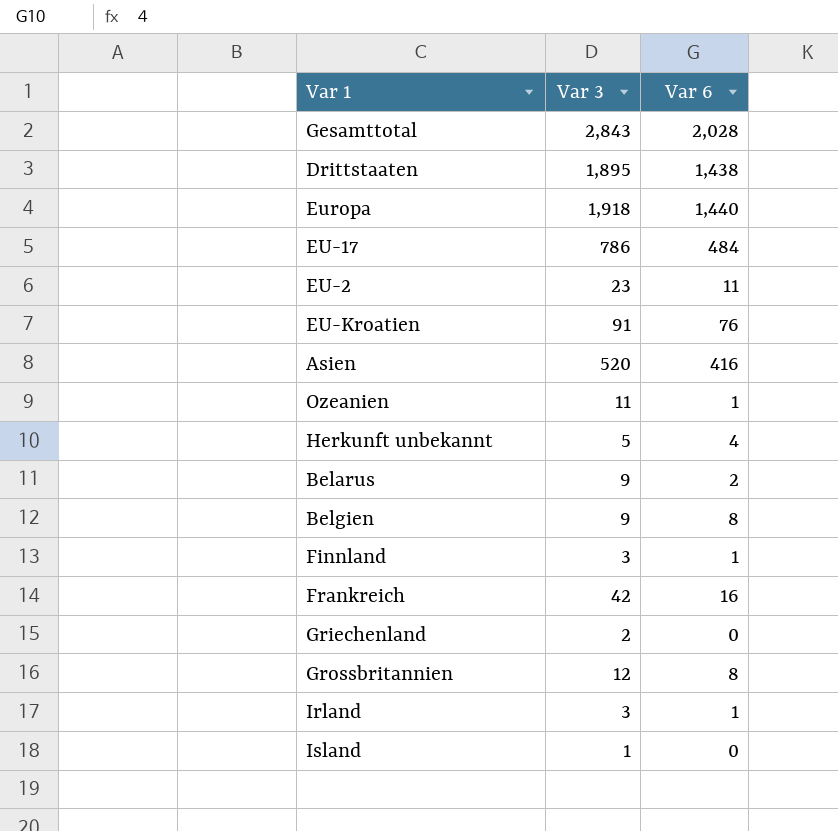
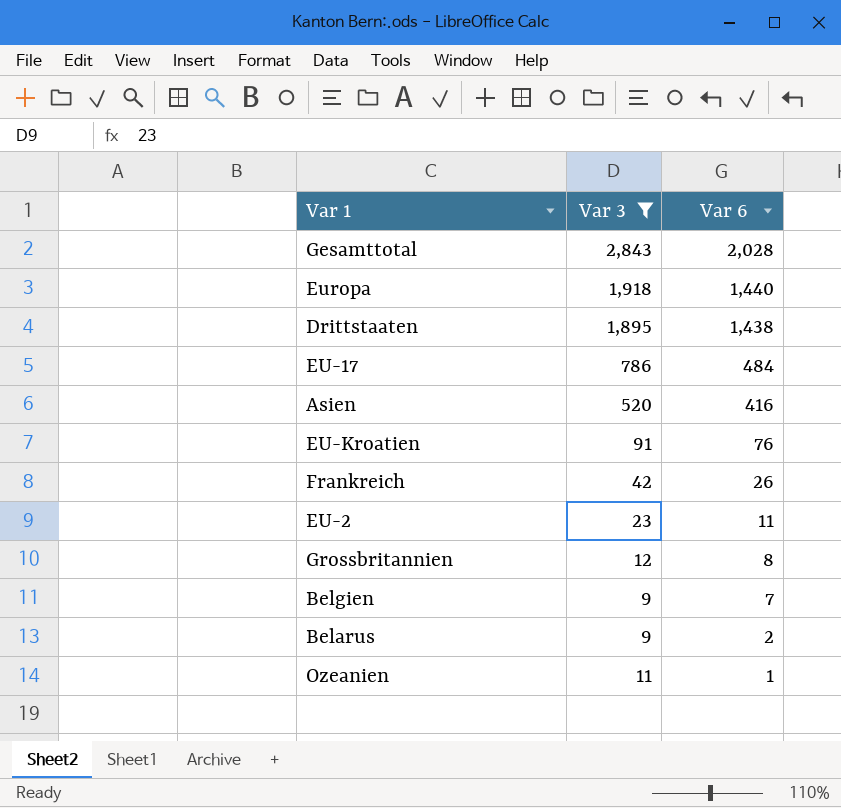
filter: none -> Var 3 >= 9
row order: none -> Var 6 descending
Frankreich | Var 6: 16 -> 26
Belgien | Var 6: 8 -> 7

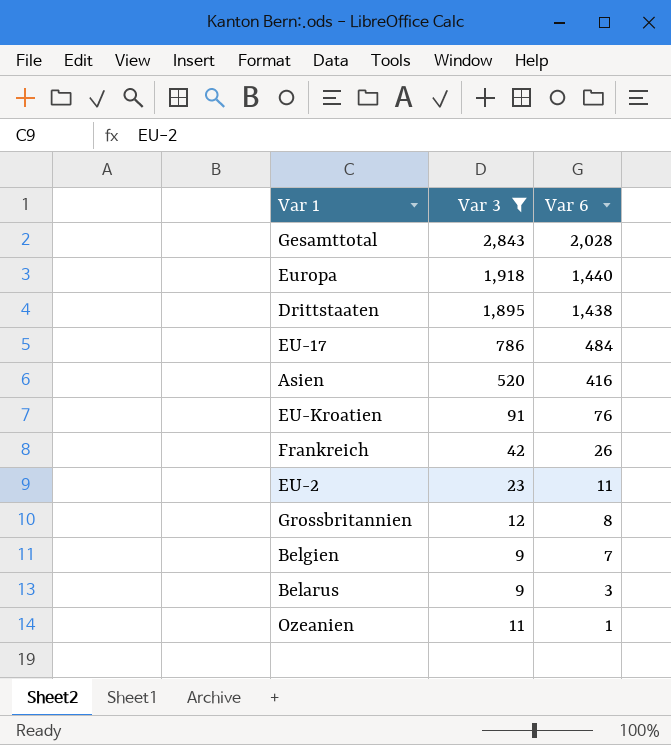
Belarus | Var 6: 2 -> 3

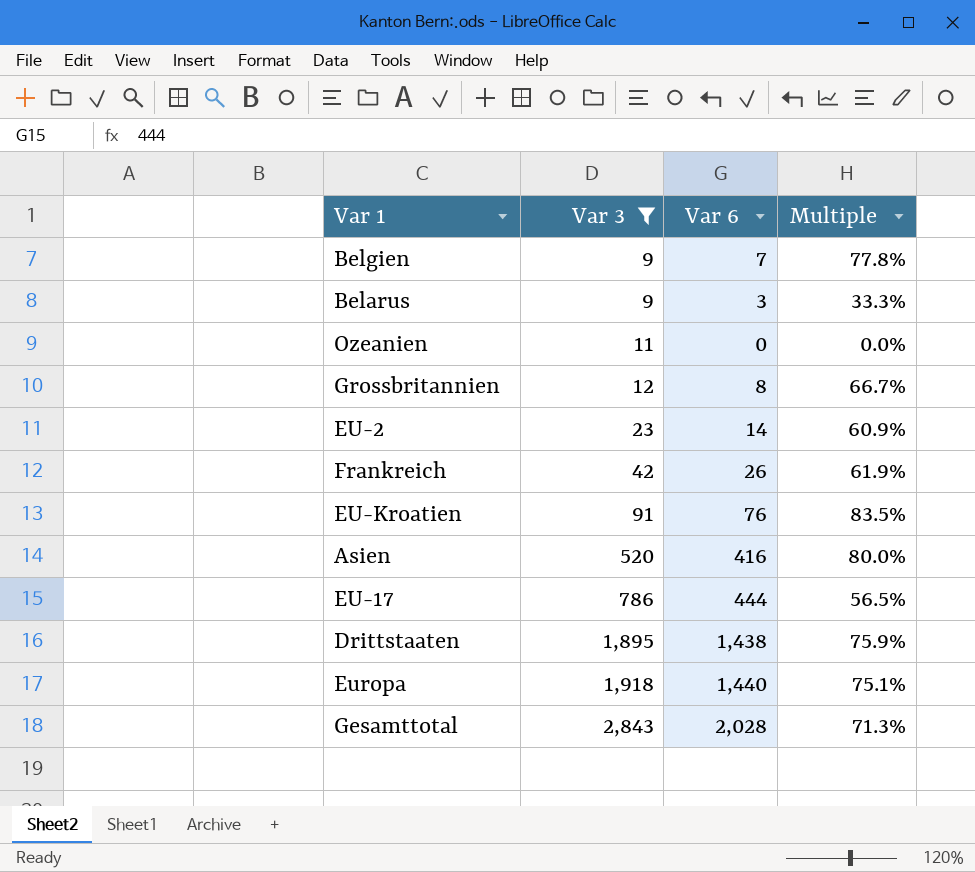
row order: Var 6 descending -> Var 3 ascending
column Multiple | formula: none -> [Var 6] / [Var 3]
Ozeanien | Var 6: 1 -> 0
EU-2 | Var 6: 11 -> 14
EU-17 | Var 6: 484 -> 444

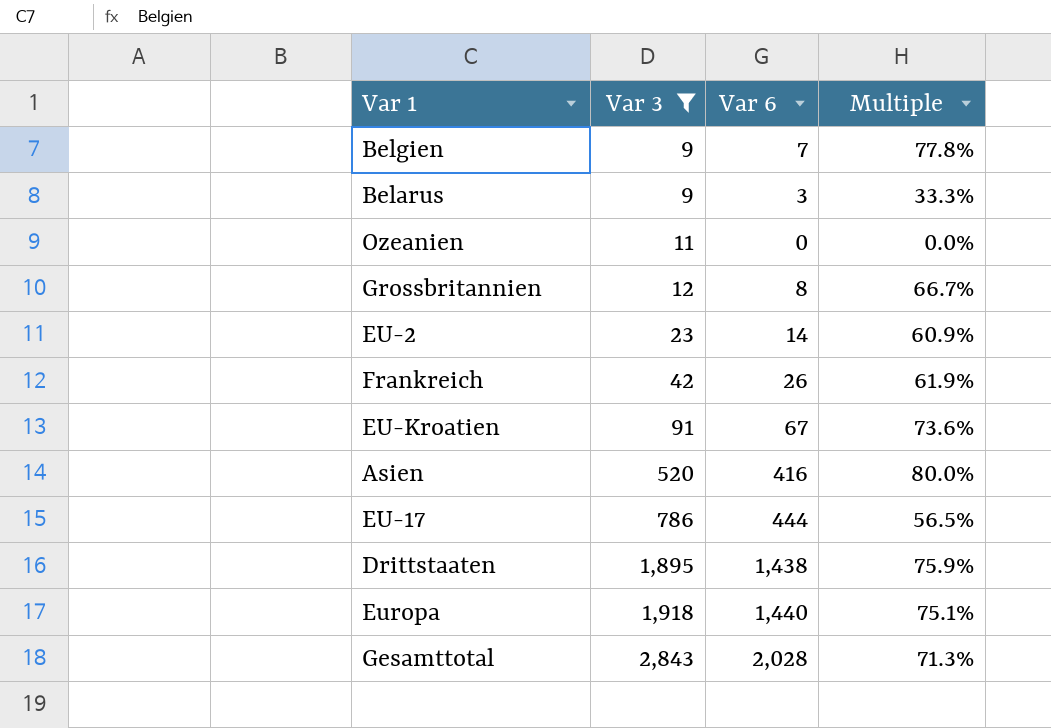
EU-Kroatien | Var 6: 76 -> 67
EU-Kroatien | Multiple: 83.5% -> 73.6%

